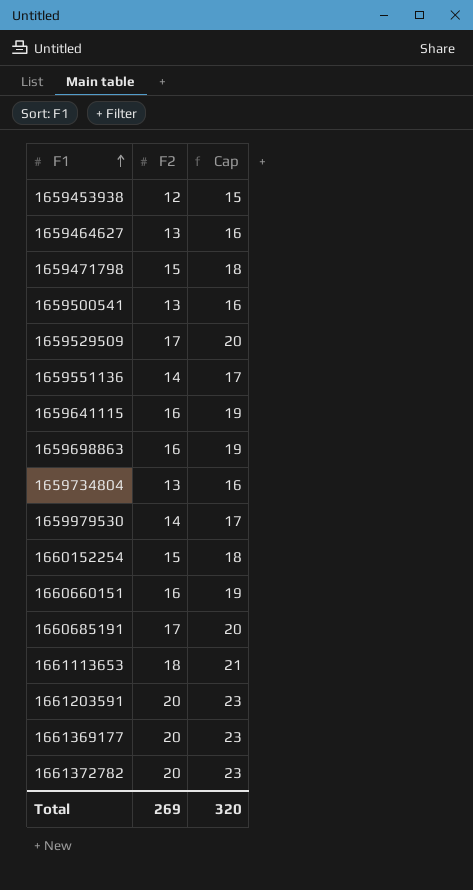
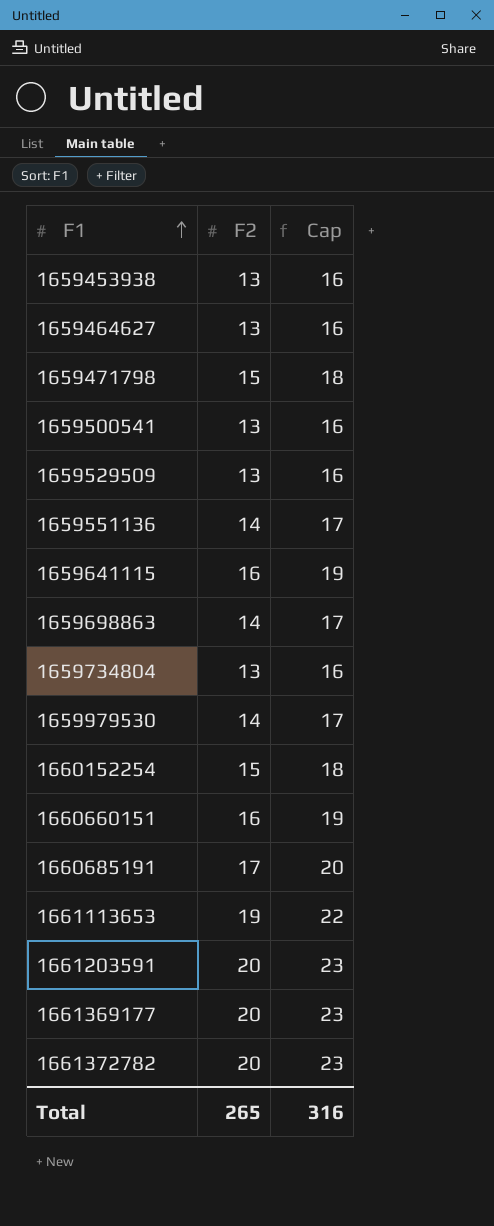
1659453938 | F2: 12 -> 13
1659453938 | Cap: 15 -> 16
1659529509 | F2: 17 -> 13
1659529509 | Cap: 20 -> 16
1659698863 | F2: 16 -> 14
1659698863 | Cap: 19 -> 17
1661113653 | F2: 18 -> 19
1661113653 | Cap: 21 -> 22
Total | F2: 269 -> 265
Total | Cap: 320 -> 316

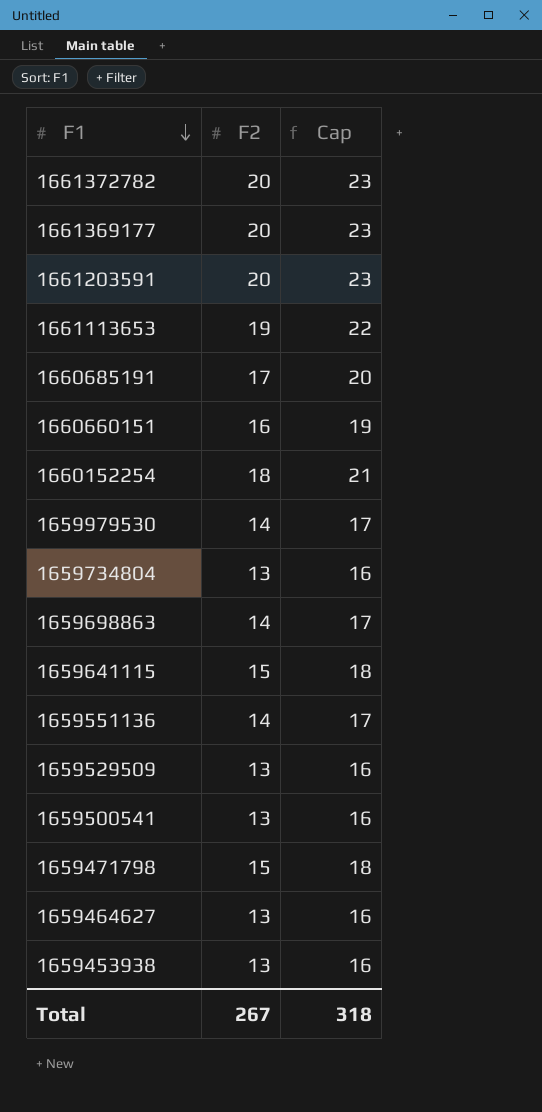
row order: F1 ascending -> F1 descending
1660152254 | F2: 15 -> 18
1660152254 | Cap: 18 -> 21
1659641115 | F2: 16 -> 15
1659641115 | Cap: 19 -> 18
Total | F2: 265 -> 267
Total | Cap: 316 -> 318

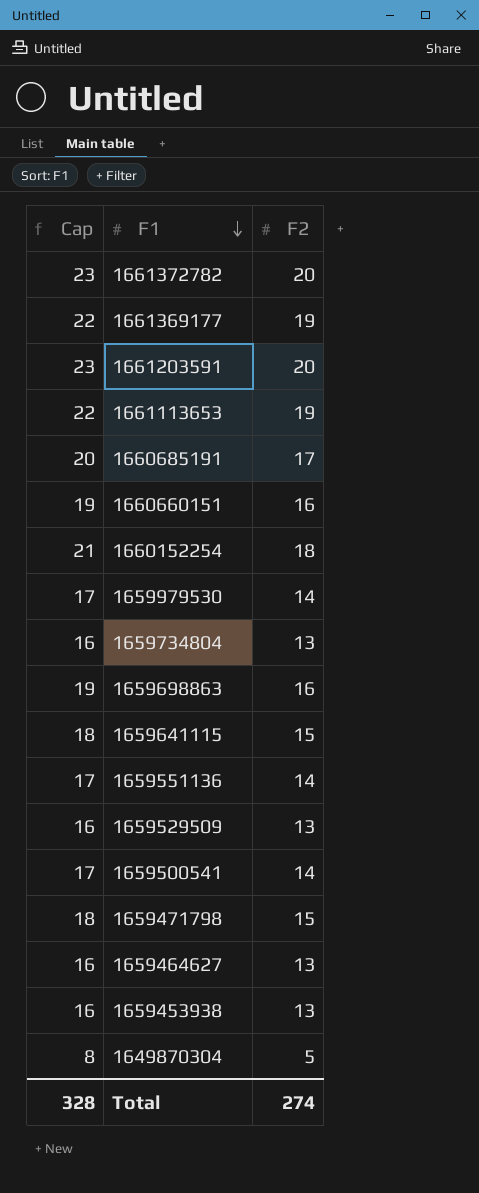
column Cap | position: 3 -> 1
1661369177 | Cap: 23 -> 22
1661369177 | F2: 20 -> 19
1659698863 | Cap: 17 -> 19
1659698863 | F2: 14 -> 16
1659500541 | Cap: 16 -> 17
1659500541 | F2: 13 -> 14
row 1649870304: none -> 8 | 5
Total | Cap: 318 -> 328
Total | F2: 267 -> 274

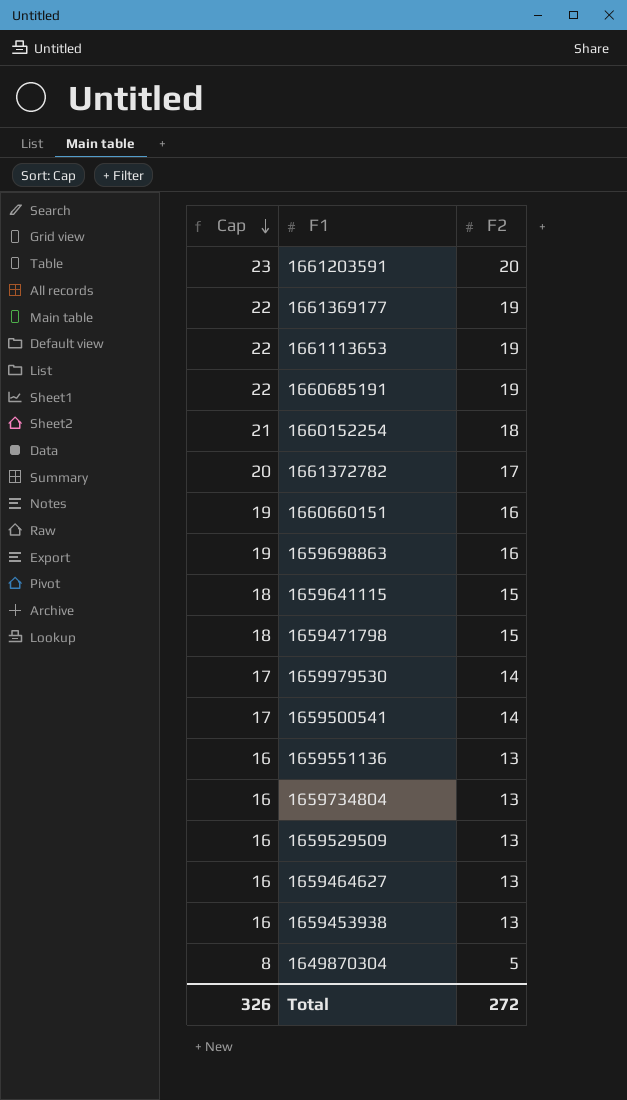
row order: F1 descending -> Cap descending
1660685191 | Cap: 20 -> 22
1660685191 | F2: 17 -> 19
1661372782 | Cap: 23 -> 20
1661372782 | F2: 20 -> 17
1659551136 | Cap: 17 -> 16
1659551136 | F2: 14 -> 13
Total | Cap: 328 -> 326
Total | F2: 274 -> 272

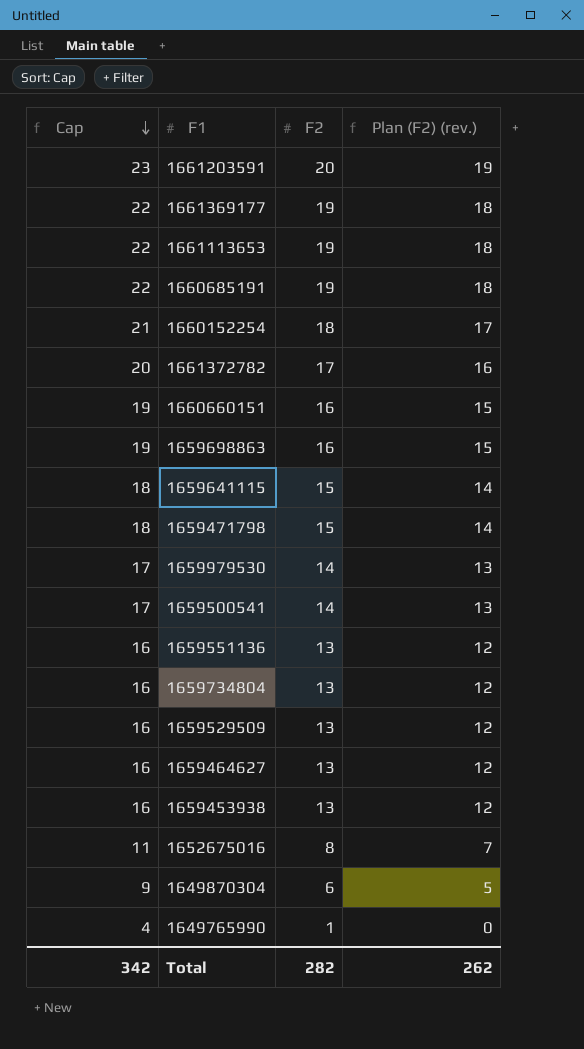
column Plan (F2) (rev.) | formula: none -> [F2] - 1
row 1652675016: none -> 11 | 8 | 7
1649870304 | Cap: 8 -> 9
1649870304 | F2: 5 -> 6
row 1649765990: none -> 4 | 1 | 0
Total | Cap: 326 -> 342
Total | F2: 272 -> 282

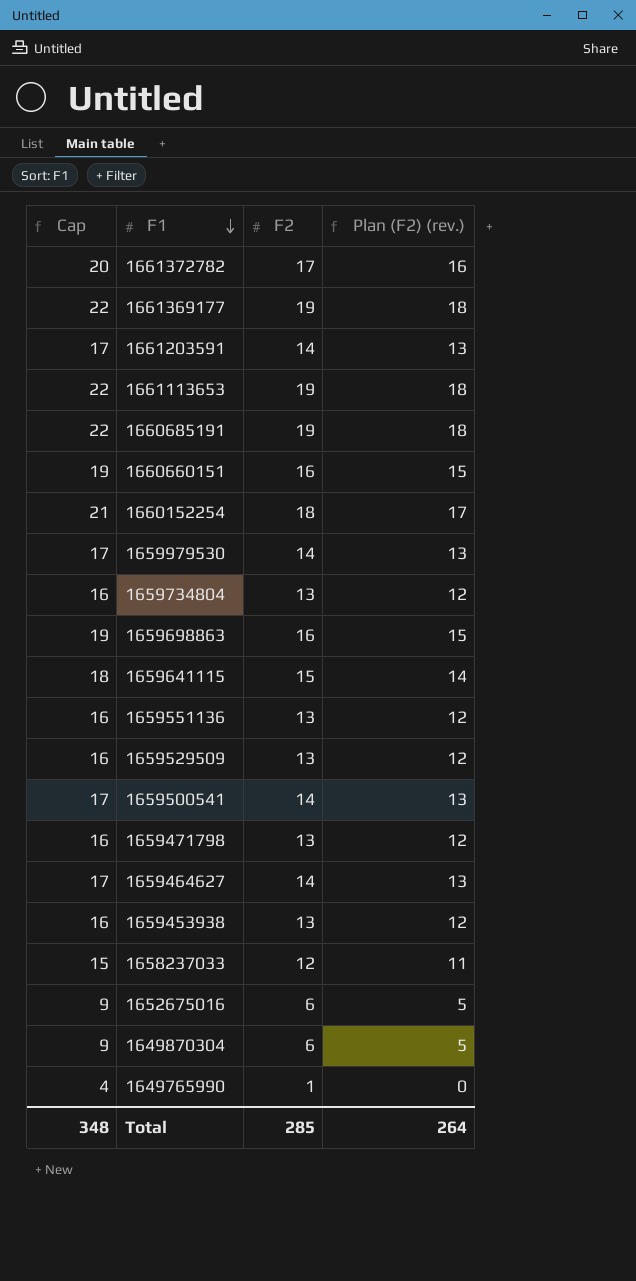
row order: Cap descending -> F1 descending
1661203591 | Cap: 23 -> 17
1661203591 | F2: 20 -> 14
1661203591 | Plan (F2) (rev.): 19 -> 13
1659471798 | Cap: 18 -> 16
1659471798 | F2: 15 -> 13
1659471798 | Plan (F2) (rev.): 14 -> 12
1659464627 | Cap: 16 -> 17
1659464627 | F2: 13 -> 14
1659464627 | Plan (F2) (rev.): 12 -> 13
row 1658237033: none -> 15 | 12 | 11
1652675016 | Cap: 11 -> 9
1652675016 | F2: 8 -> 6
1652675016 | Plan (F2) (rev.): 7 -> 5
Total | Cap: 342 -> 348
Total | F2: 282 -> 285
Total | Plan (F2) (rev.): 262 -> 264

